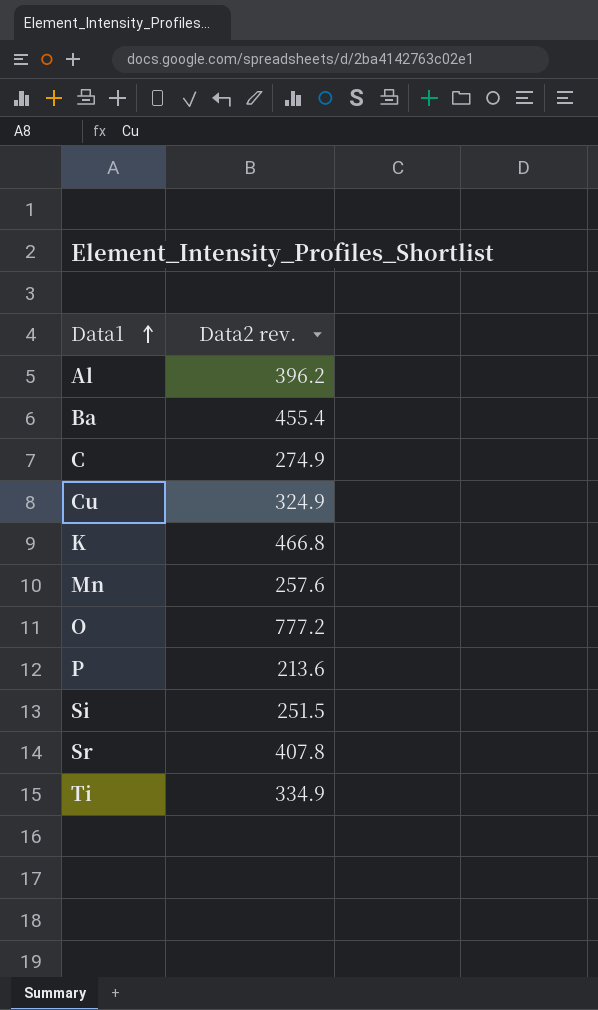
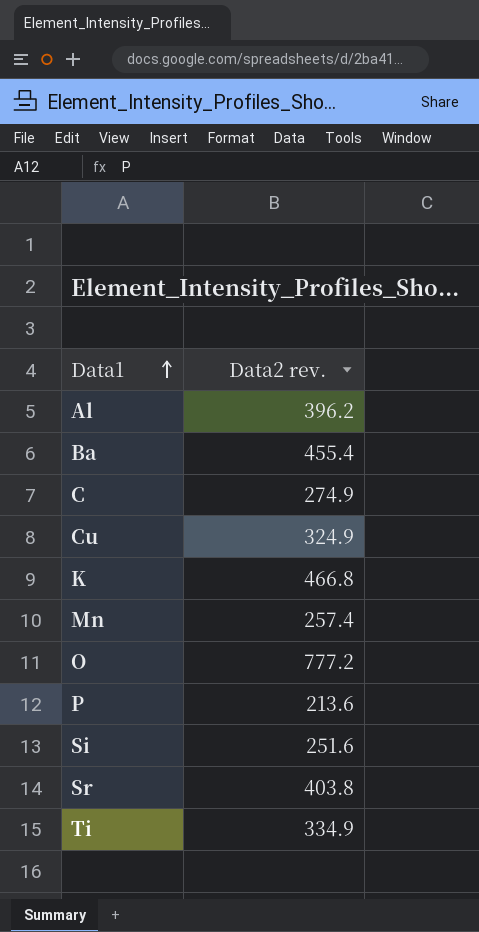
Mn | Data2 rev.: 257.6 -> 257.4
Si | Data2 rev.: 251.5 -> 251.6
Sr | Data2 rev.: 407.8 -> 403.8

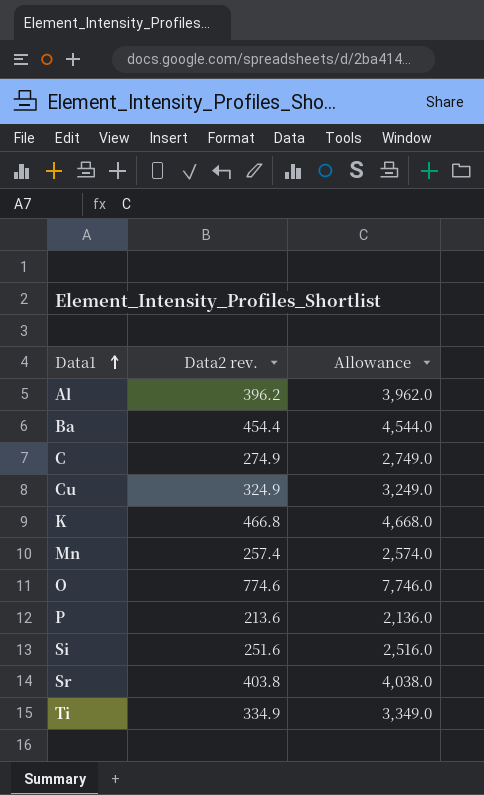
column Allowance | formula: none -> [Data2 rev.] * 10
Ba | Data2 rev.: 455.4 -> 454.4
O | Data2 rev.: 777.2 -> 774.6

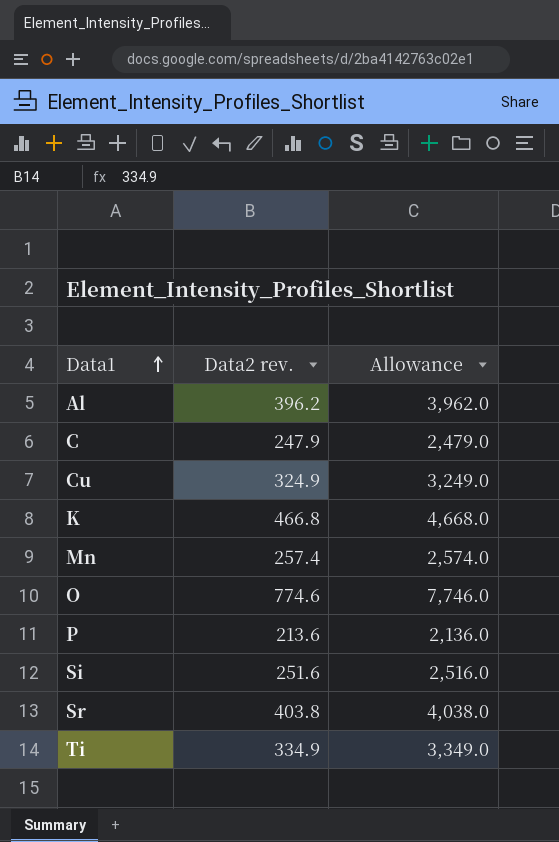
row Ba: 454.4 | 4,544.0 -> none
C | Data2 rev.: 274.9 -> 247.9
C | Allowance: 2,749.0 -> 2,479.0

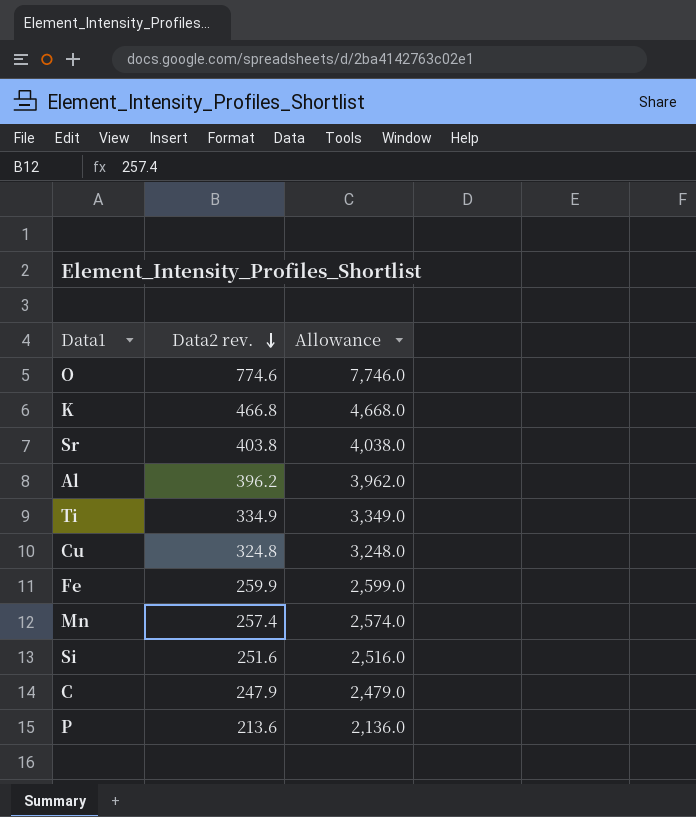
row order: Data1 ascending -> Data2 rev. descending
Cu | Data2 rev.: 324.9 -> 324.8
Cu | Allowance: 3,249.0 -> 3,248.0
row Fe: none -> 259.9 | 2,599.0

